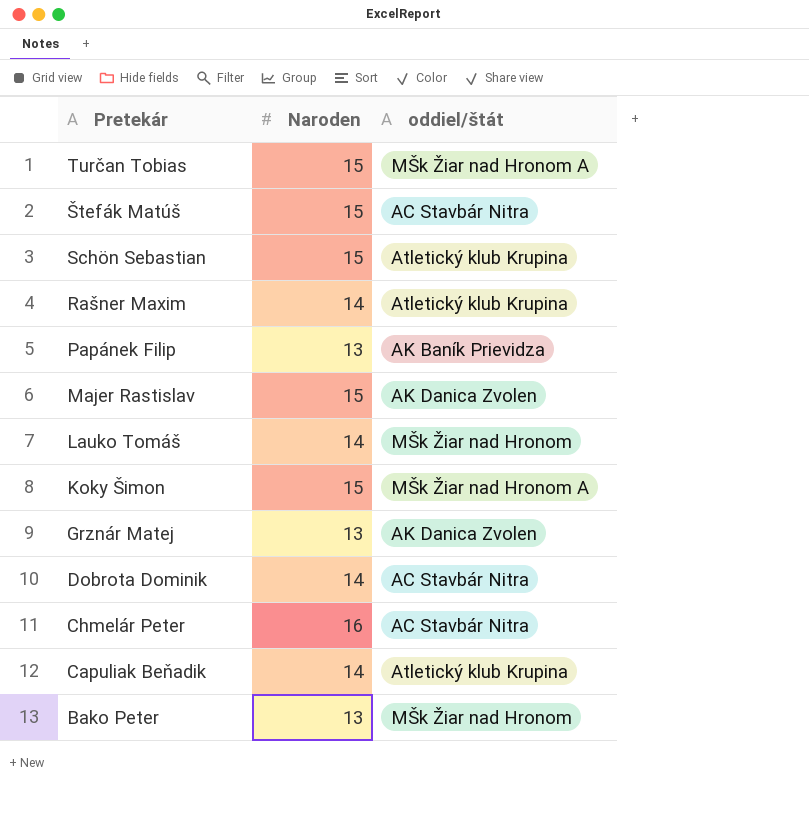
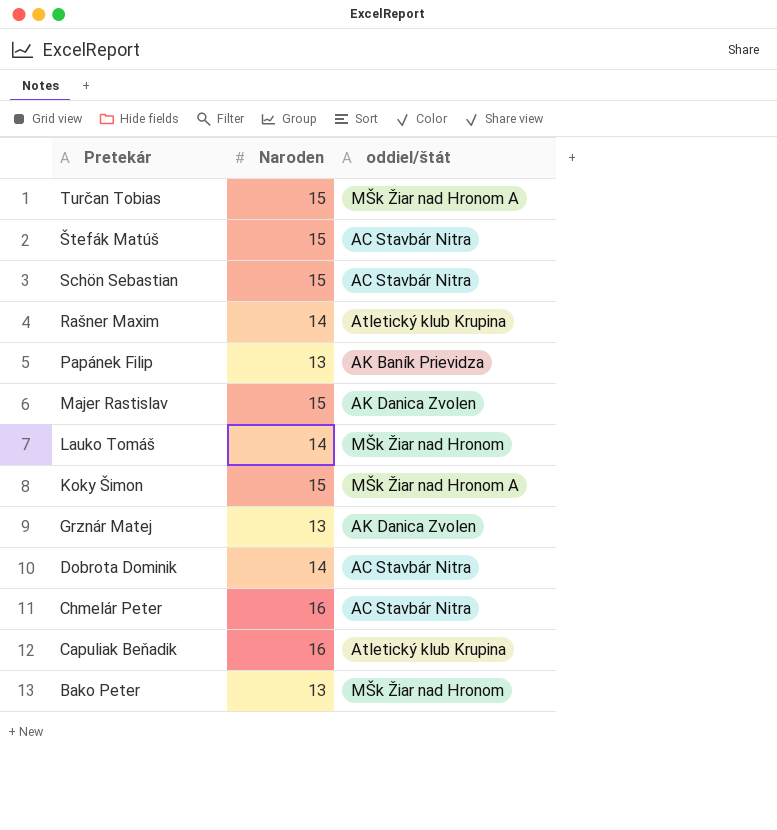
Schön Sebastian | oddiel/štát: Atletický klub Krupina -> AC Stavbár Nitra
Capuliak Beňadik | Naroden: 14 -> 16

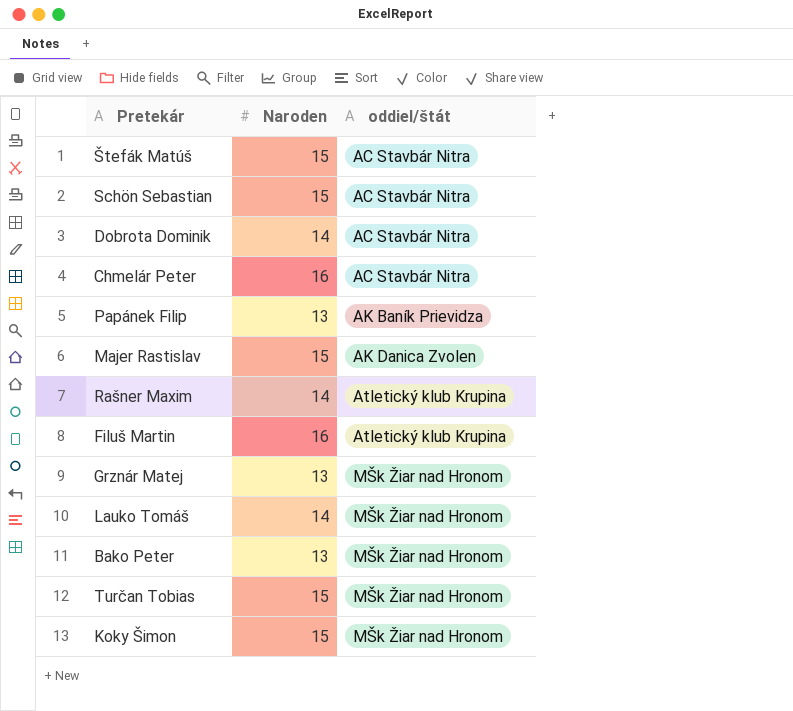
row order: Pretekár descending -> oddiel/štát ascending
row Capuliak Beňadik: 16 | Atletický klub Krupina -> none
row Filuš Martin: none -> 16 | Atletický klub Krupina
Grznár Matej | oddiel/štát: AK Danica Zvolen -> MŠk Žiar nad Hronom
Turčan Tobias | oddiel/štát: MŠk Žiar nad Hronom A -> MŠk Žiar nad Hronom
Koky Šimon | oddiel/štát: MŠk Žiar nad Hronom A -> MŠk Žiar nad Hronom

